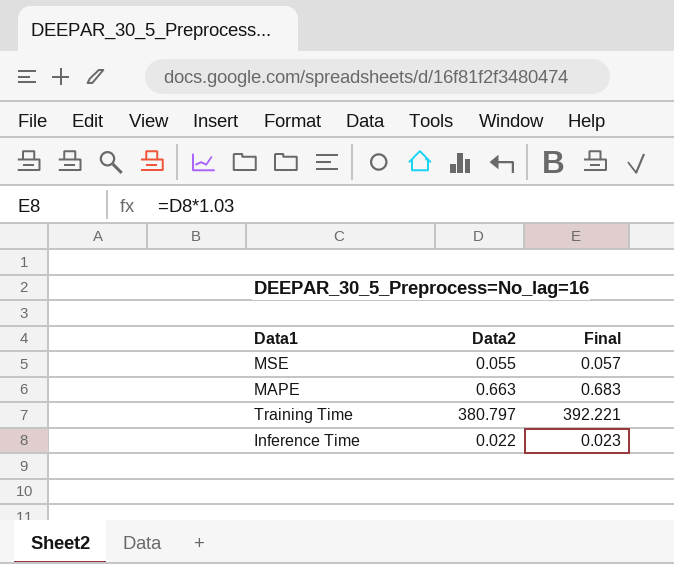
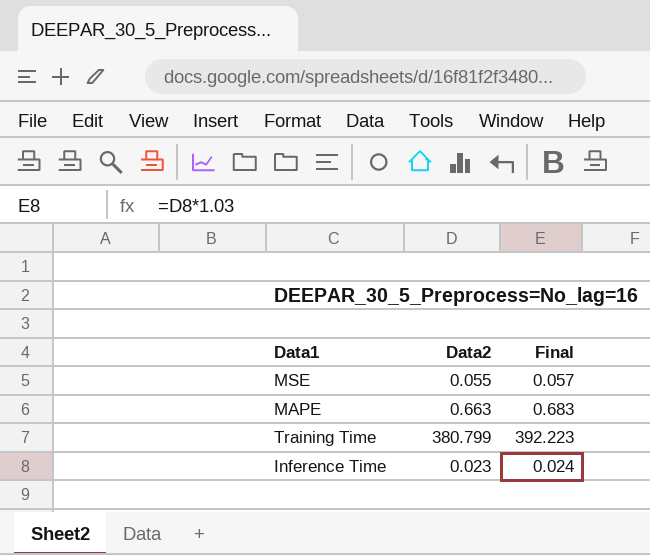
Training Time | Data2: 380.797 -> 380.799
Training Time | Final: 392.221 -> 392.223
Inference Time | Data2: 0.022 -> 0.023
Inference Time | Final: 0.023 -> 0.024

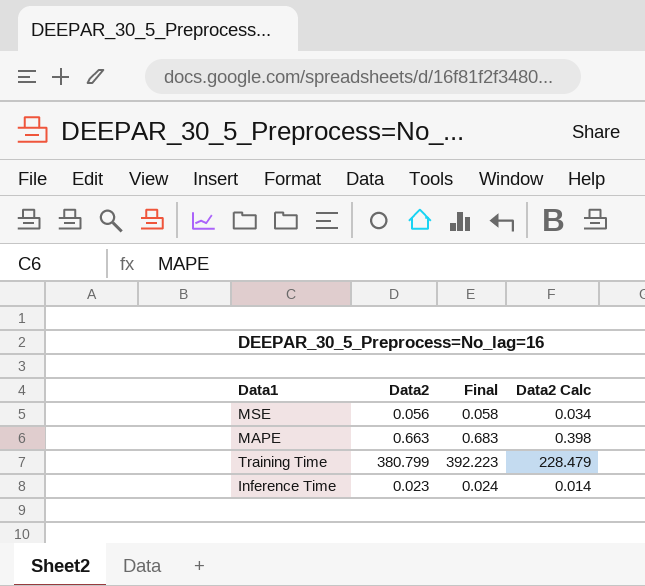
column Data2 Calc | formula: none -> [Data2] * 0.6
MSE | Data2: 0.055 -> 0.056
MSE | Final: 0.057 -> 0.058

